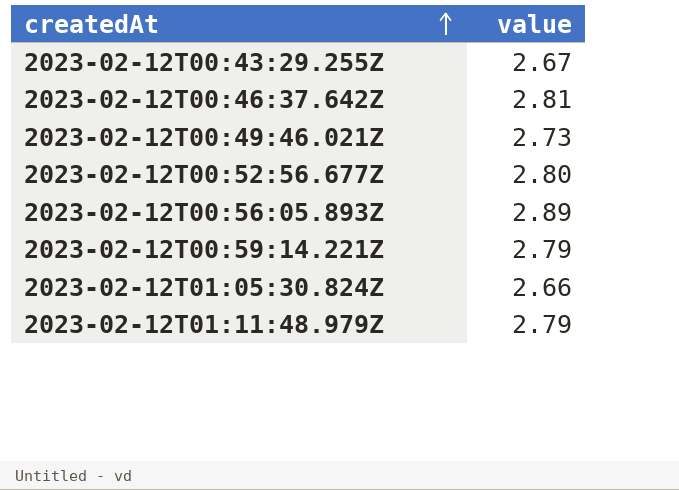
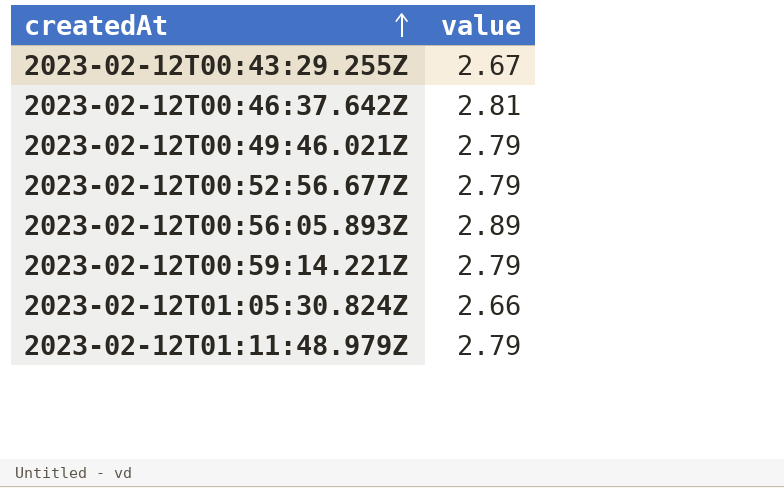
2023-02-12T00:49:46.021Z | value: 2.73 -> 2.79
2023-02-12T00:52:56.677Z | value: 2.80 -> 2.79

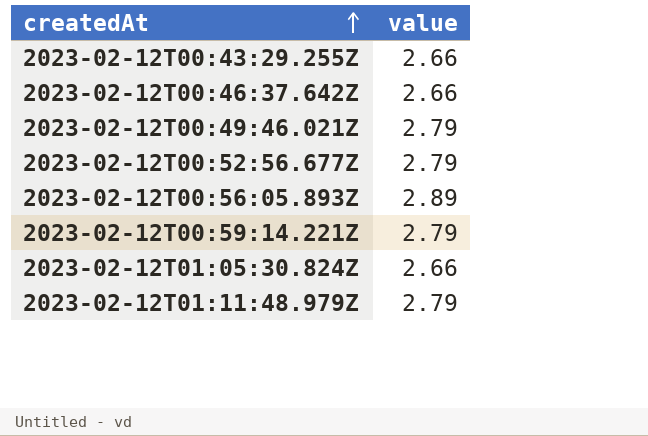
2023-02-12T00:43:29.255Z | value: 2.67 -> 2.66
2023-02-12T00:46:37.642Z | value: 2.81 -> 2.66

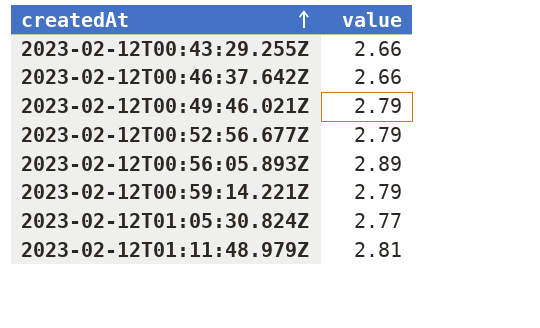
2023-02-12T01:05:30.824Z | value: 2.66 -> 2.77
2023-02-12T01:11:48.979Z | value: 2.79 -> 2.81

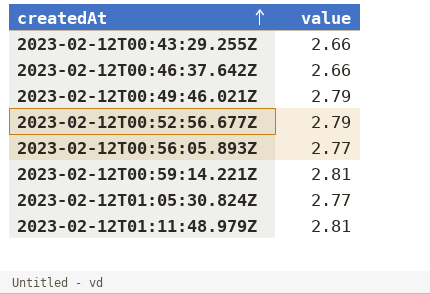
2023-02-12T00:56:05.893Z | value: 2.89 -> 2.77
2023-02-12T00:59:14.221Z | value: 2.79 -> 2.81

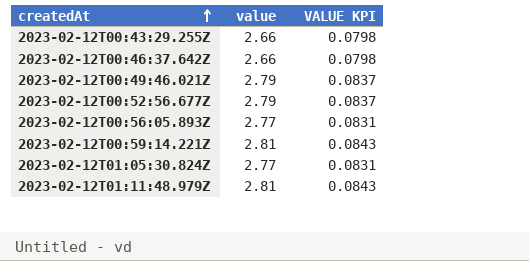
column VALUE KPI | formula: none -> [value] * 0.03

